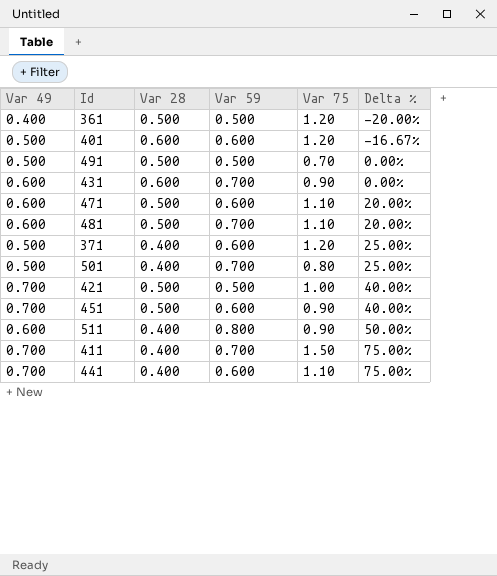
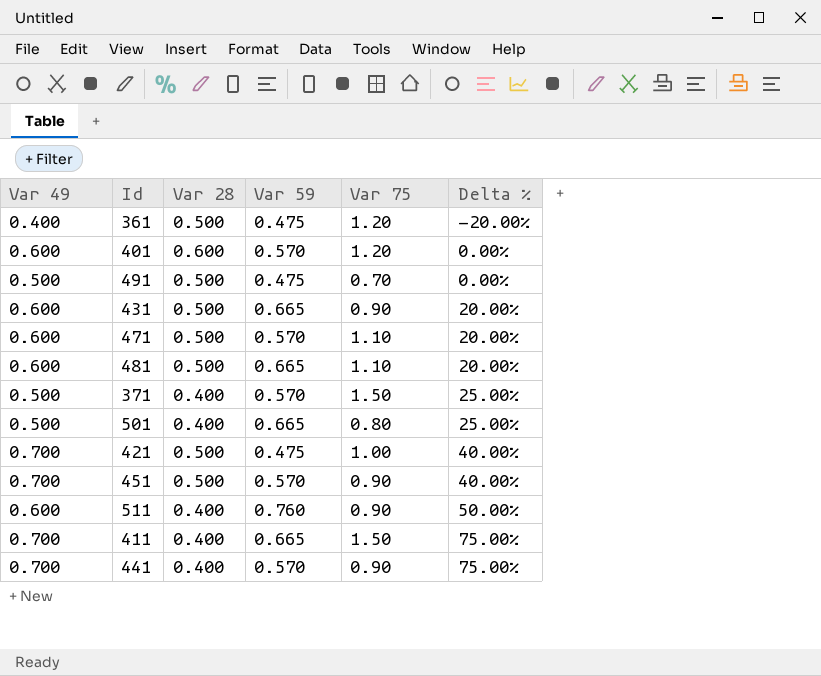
361 | Var 59: 0.500 -> 0.475
401 | Var 49: 0.500 -> 0.600
401 | Var 59: 0.600 -> 0.570
401 | Delta %: -16.67% -> 0.00%
491 | Var 59: 0.500 -> 0.475
431 | Var 28: 0.600 -> 0.500
431 | Var 59: 0.700 -> 0.665
431 | Delta %: 0.00% -> 20.00%
471 | Var 59: 0.600 -> 0.570
481 | Var 59: 0.700 -> 0.665
371 | Var 59: 0.600 -> 0.570
371 | Var 75: 1.20 -> 1.50
501 | Var 59: 0.700 -> 0.665
421 | Var 59: 0.500 -> 0.475
451 | Var 59: 0.600 -> 0.570
511 | Var 59: 0.800 -> 0.760
411 | Var 59: 0.700 -> 0.665
441 | Var 59: 0.600 -> 0.570
441 | Var 75: 1.10 -> 0.90

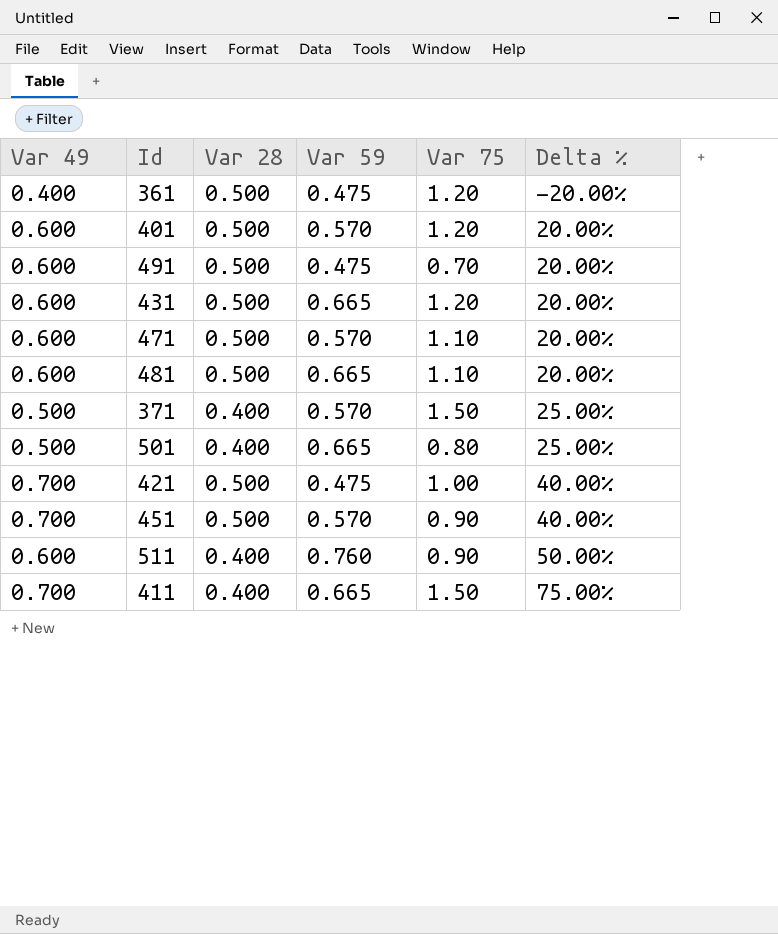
row 441: 0.700 | 0.400 | 0.570 | 0.90 | 75.00% -> none
401 | Var 28: 0.600 -> 0.500
401 | Delta %: 0.00% -> 20.00%
491 | Var 49: 0.500 -> 0.600
491 | Delta %: 0.00% -> 20.00%
431 | Var 75: 0.90 -> 1.20

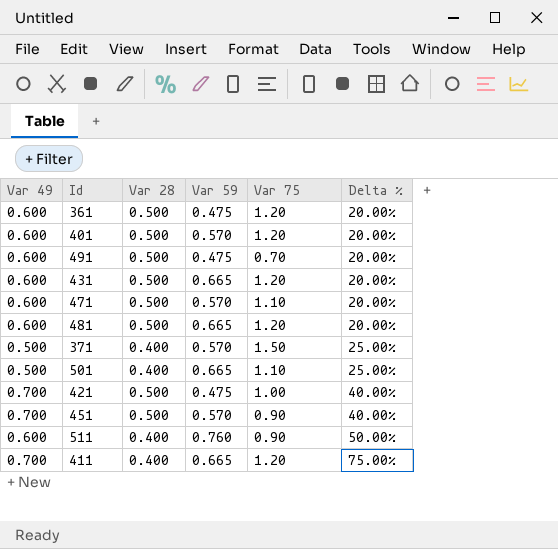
361 | Var 49: 0.400 -> 0.600
361 | Delta %: -20.00% -> 20.00%
481 | Var 75: 1.10 -> 1.20
501 | Var 75: 0.80 -> 1.10
411 | Var 75: 1.50 -> 1.20

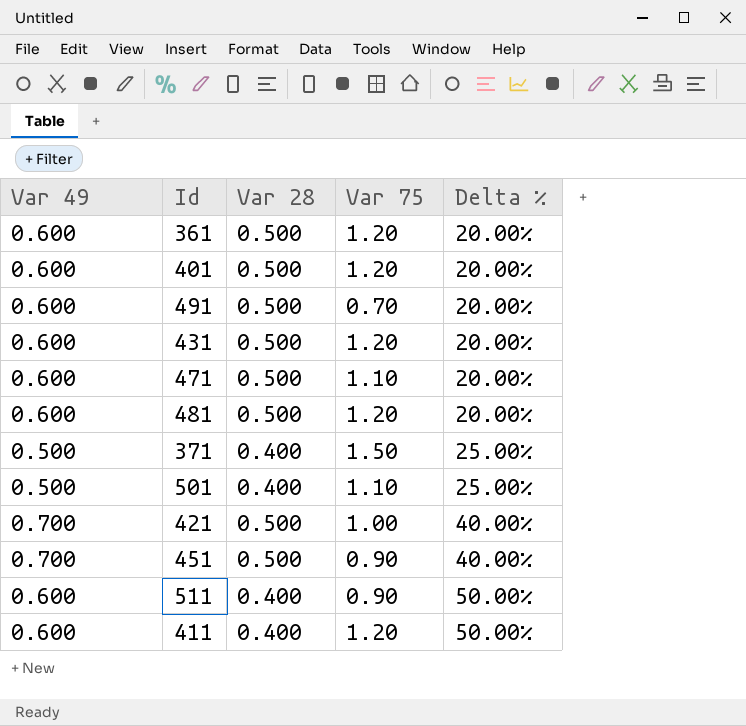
column Var 59 | position: 4 -> none
411 | Var 49: 0.700 -> 0.600
411 | Delta %: 75.00% -> 50.00%

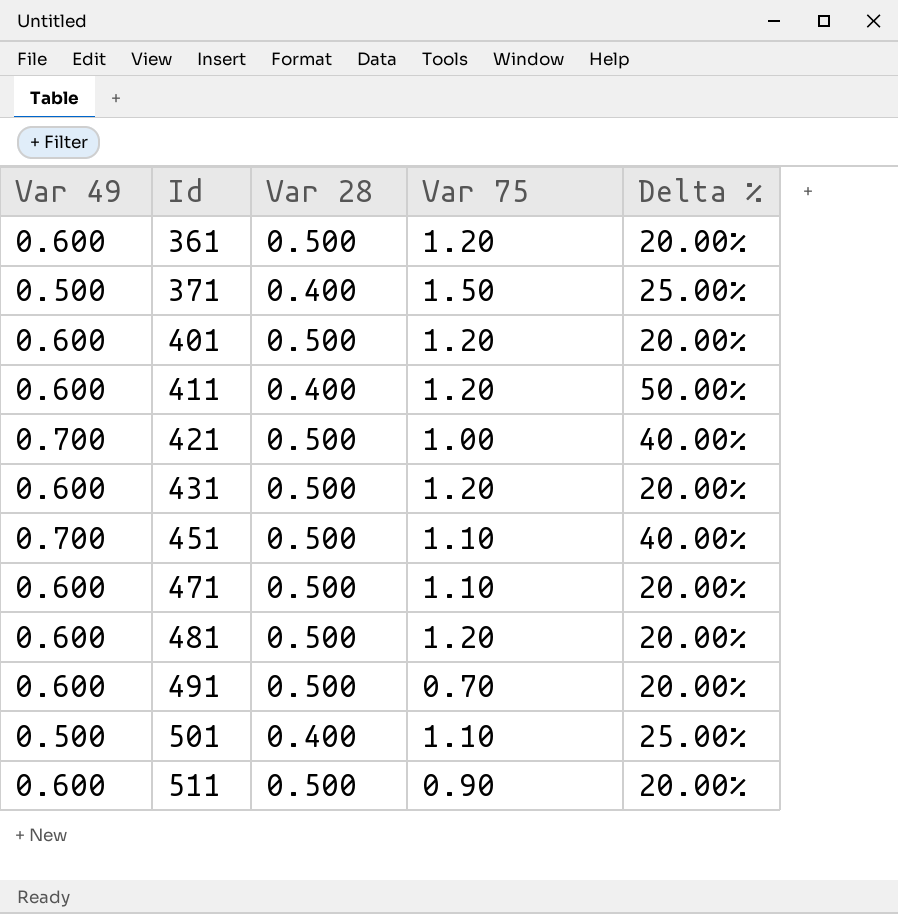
row order: Delta % ascending -> Id ascending
451 | Var 75: 0.90 -> 1.10
511 | Var 28: 0.400 -> 0.500
511 | Delta %: 50.00% -> 20.00%

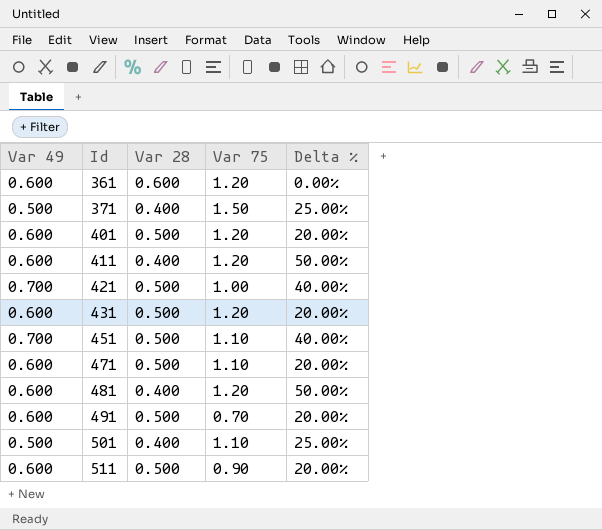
361 | Var 28: 0.500 -> 0.600
361 | Delta %: 20.00% -> 0.00%
481 | Var 28: 0.500 -> 0.400
481 | Delta %: 20.00% -> 50.00%

